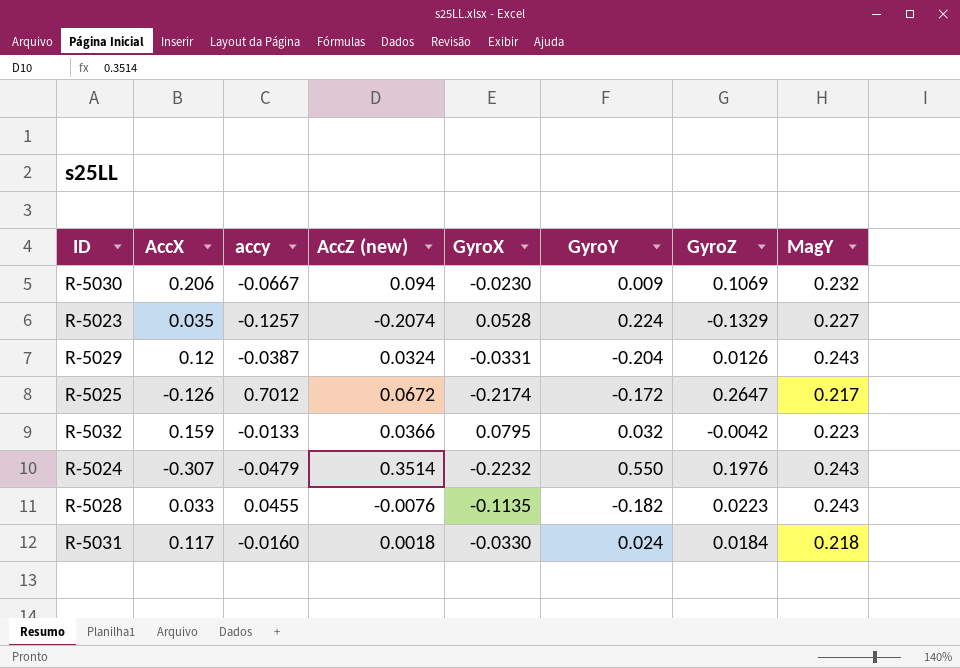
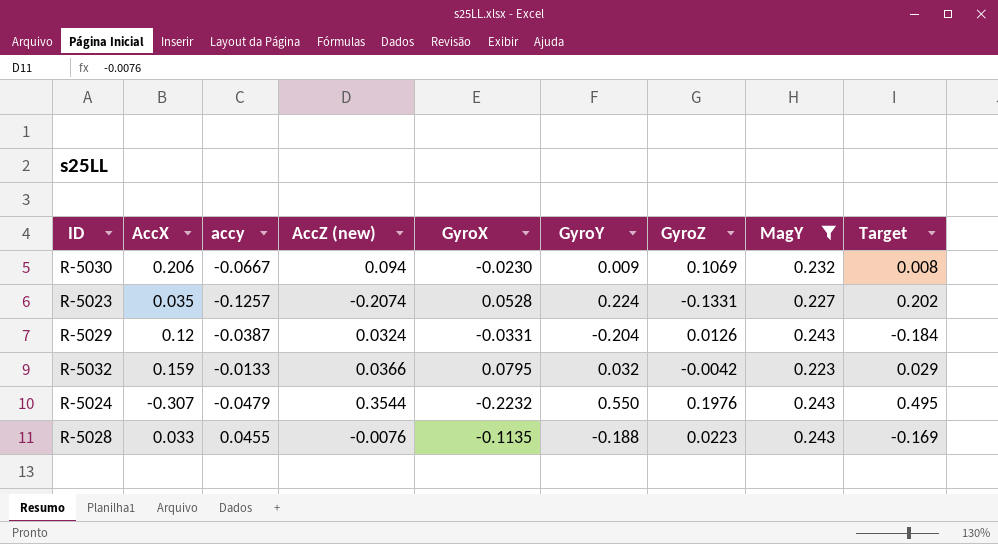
filter: none -> MagY >= 0.223
column Target | formula: none -> [GyroY] * 0.9
R-5023 | GyroZ: -0.1329 -> -0.1331
R-5024 | AccZ (new): 0.3514 -> 0.3544
R-5028 | GyroY: -0.182 -> -0.188

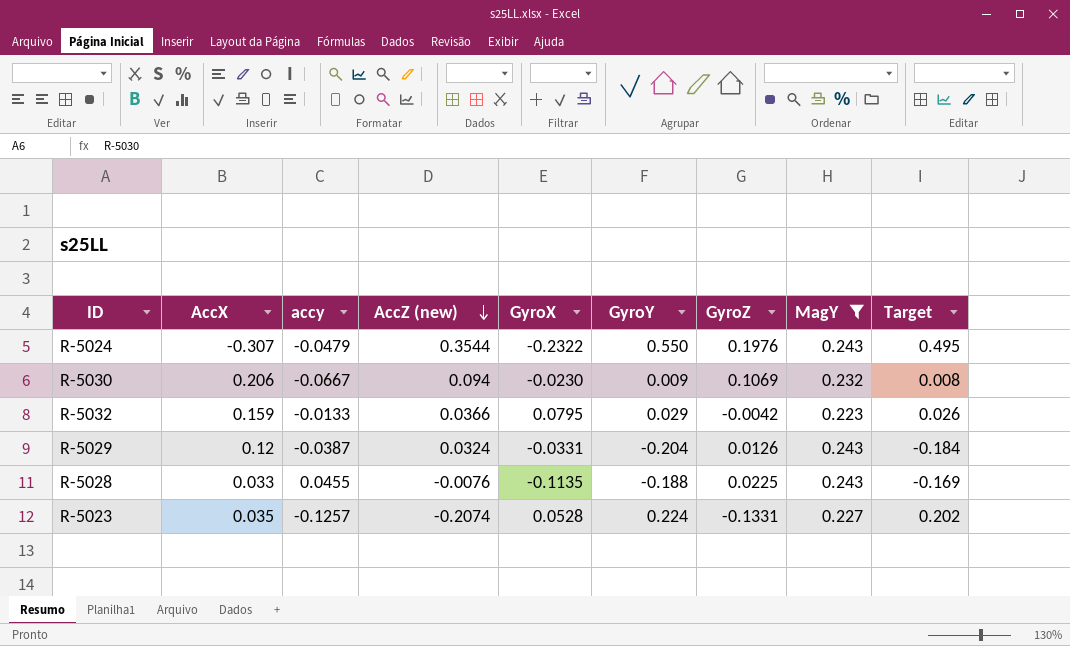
row order: none -> AccZ (new) descending
R-5024 | GyroX: -0.2232 -> -0.2322
R-5032 | GyroY: 0.032 -> 0.029
R-5032 | Target: 0.029 -> 0.026
R-5028 | GyroZ: 0.0223 -> 0.0225

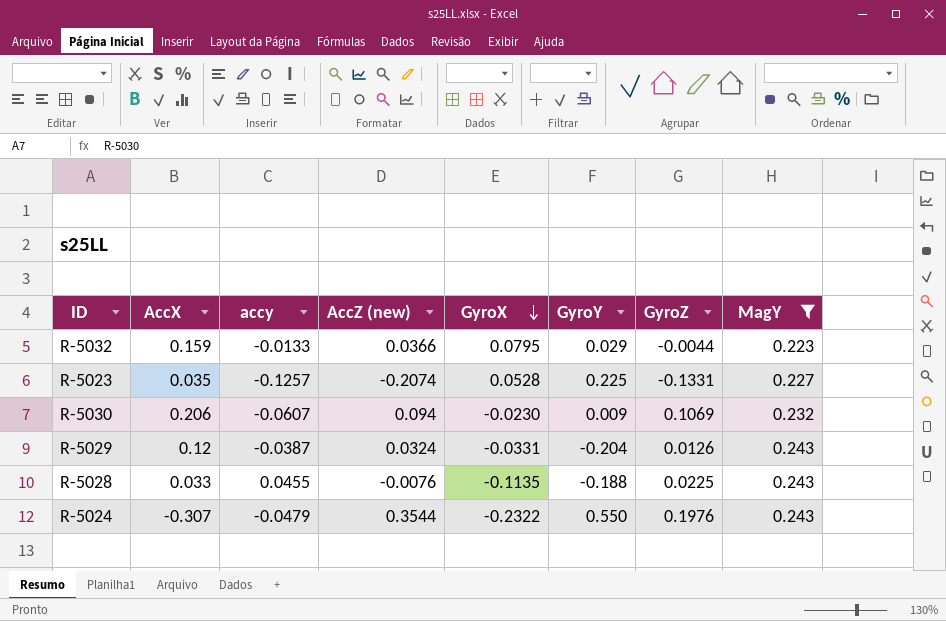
row order: AccZ (new) descending -> GyroX descending
column Target | formula: [GyroY] * 0.9 -> none
R-5032 | GyroZ: -0.0042 -> -0.0044
R-5023 | GyroY: 0.224 -> 0.225
R-5030 | accy: -0.0667 -> -0.0607

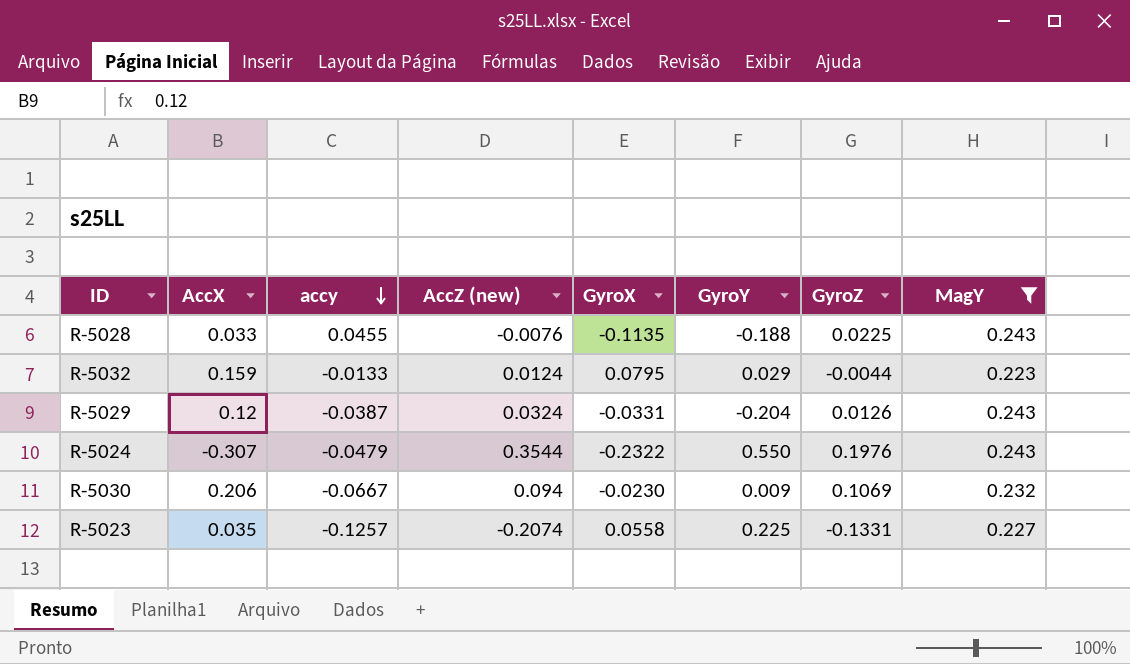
row order: GyroX descending -> accy descending
R-5032 | AccZ (new): 0.0366 -> 0.0124
R-5030 | accy: -0.0607 -> -0.0667
R-5023 | GyroX: 0.0528 -> 0.0558

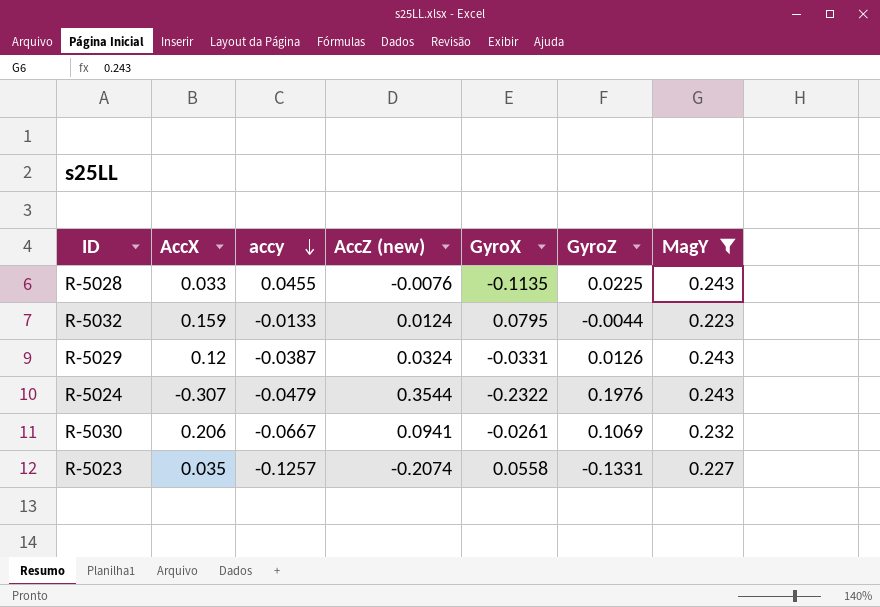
column GyroY | position: 6 -> none
R-5030 | AccZ (new): 0.094 -> 0.0941
R-5030 | GyroX: -0.0230 -> -0.0261

